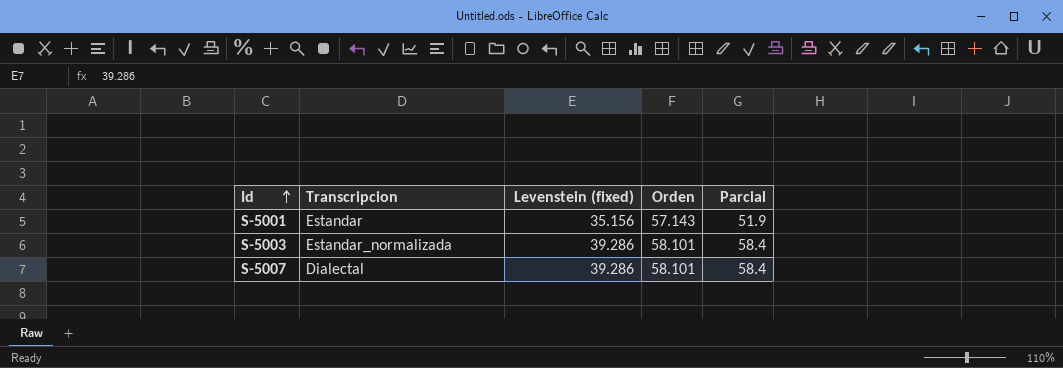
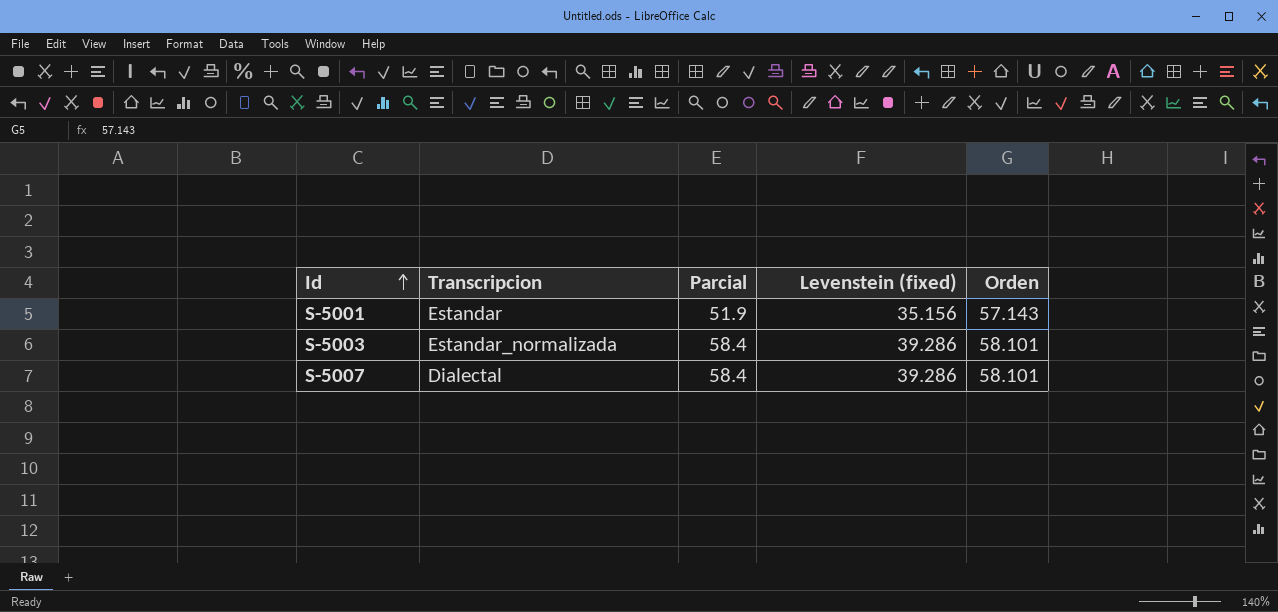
column Parcial | position: 5 -> 3

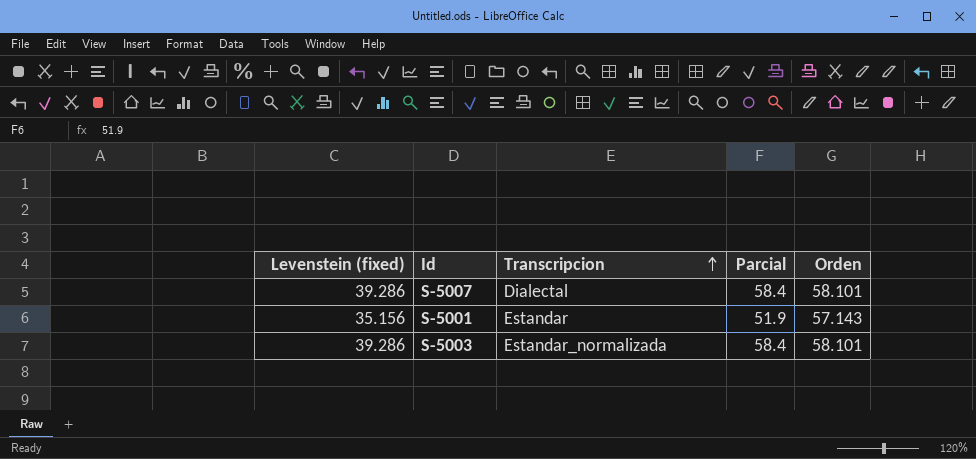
row order: Id ascending -> Transcripcion ascending
column Levenstein (fixed) | position: 4 -> 1

